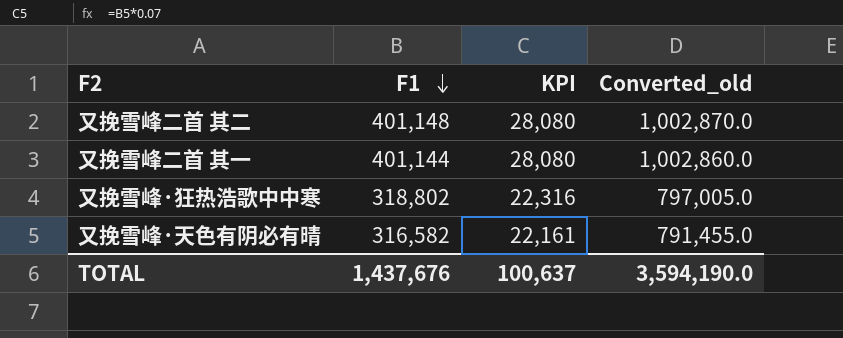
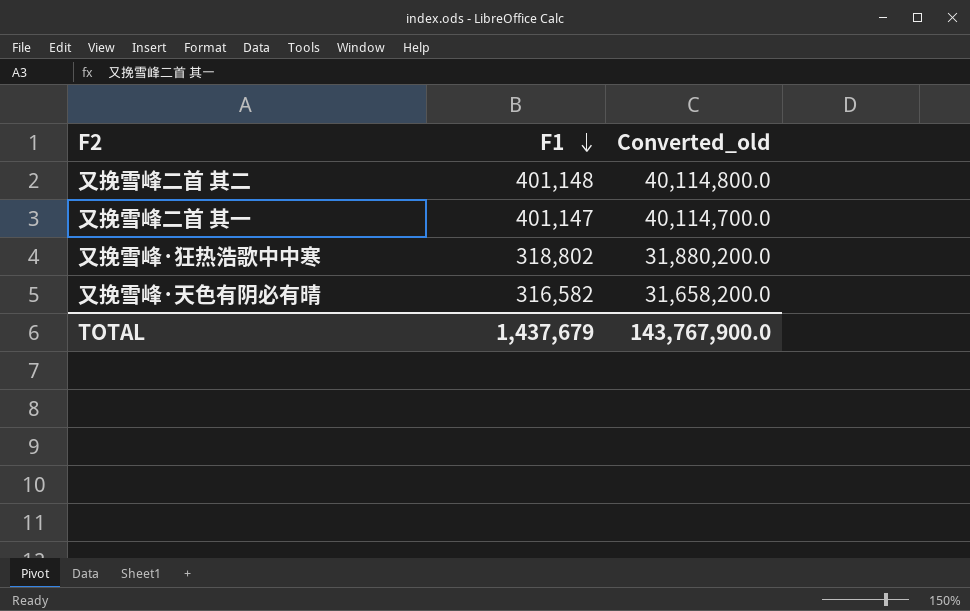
column KPI | formula: [F1] * 0.07 -> none
column Converted_old | formula: [F1] * 2.5 -> [F1] * 100
又挽雪峰二首 其一 | F1: 401,144 -> 401,147
TOTAL | F1: 1,437,676 -> 1,437,679
TOTAL | Converted_old: 3,594,190.0 -> 143,767,900.0

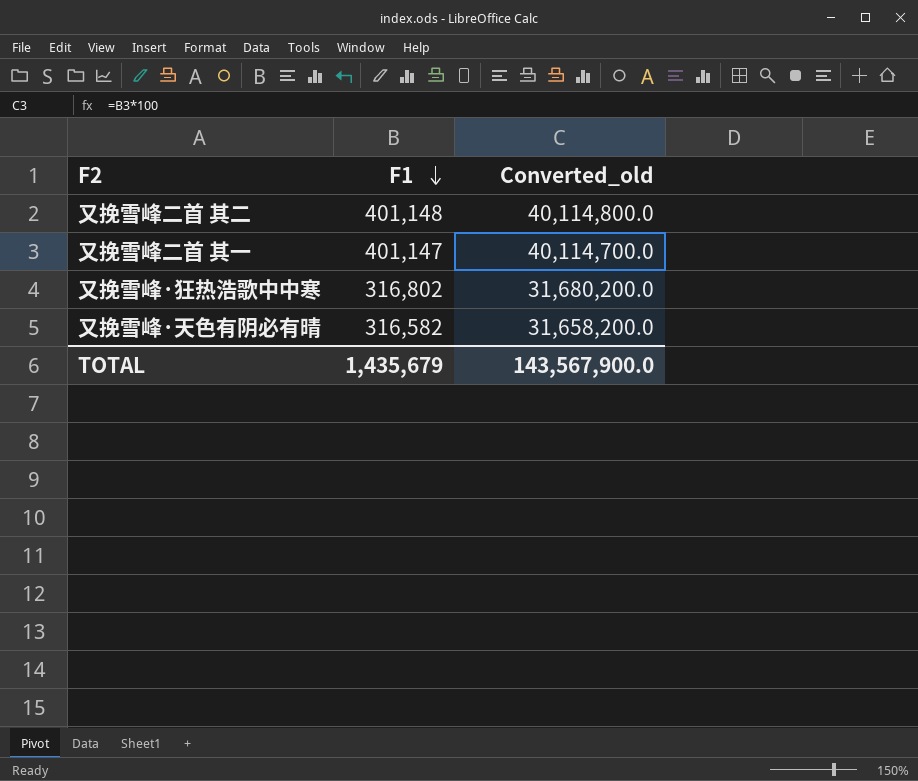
又挽雪峰·狂热浩歌中中寒 | F1: 318,802 -> 316,802
又挽雪峰·狂热浩歌中中寒 | Converted_old: 31,880,200.0 -> 31,680,200.0
TOTAL | F1: 1,437,679 -> 1,435,679
TOTAL | Converted_old: 143,767,900.0 -> 143,567,900.0

